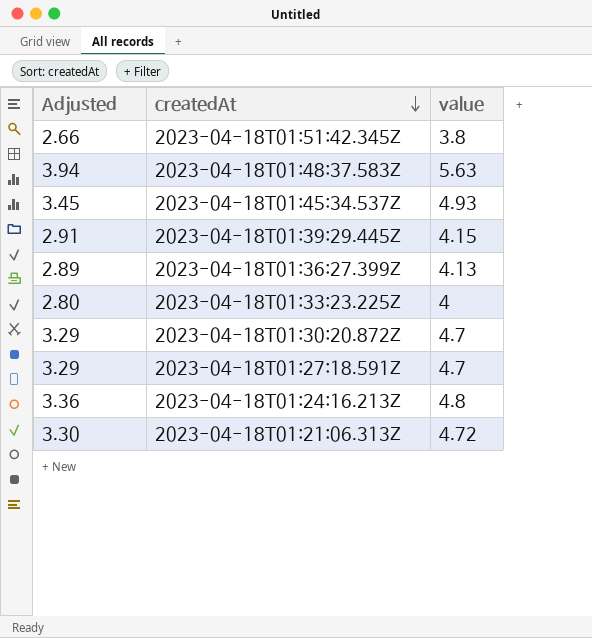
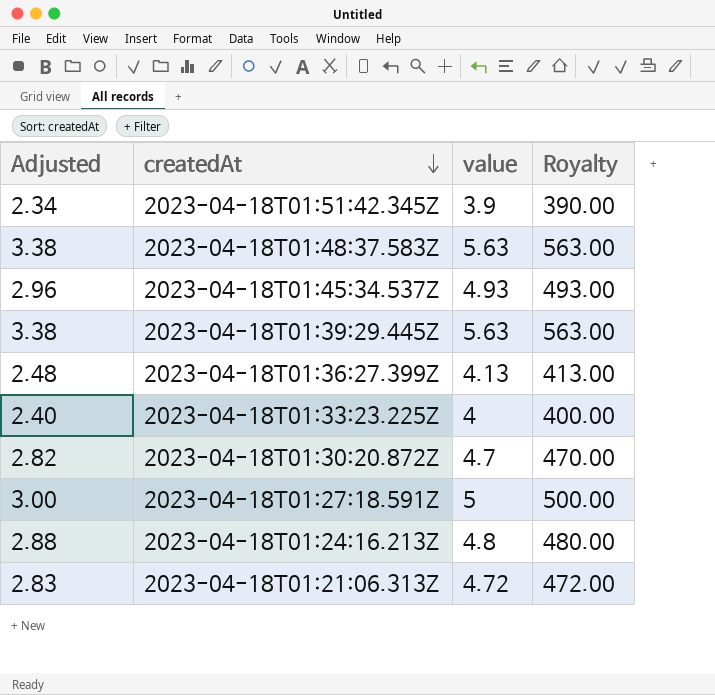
column Adjusted | formula: [value] * 0.7 -> [value] * 0.6
column Royalty | formula: none -> [value] * 100
2023-04-18T01:51:42.345Z | value: 3.8 -> 3.9
2023-04-18T01:39:29.445Z | value: 4.15 -> 5.63
2023-04-18T01:27:18.591Z | value: 4.7 -> 5

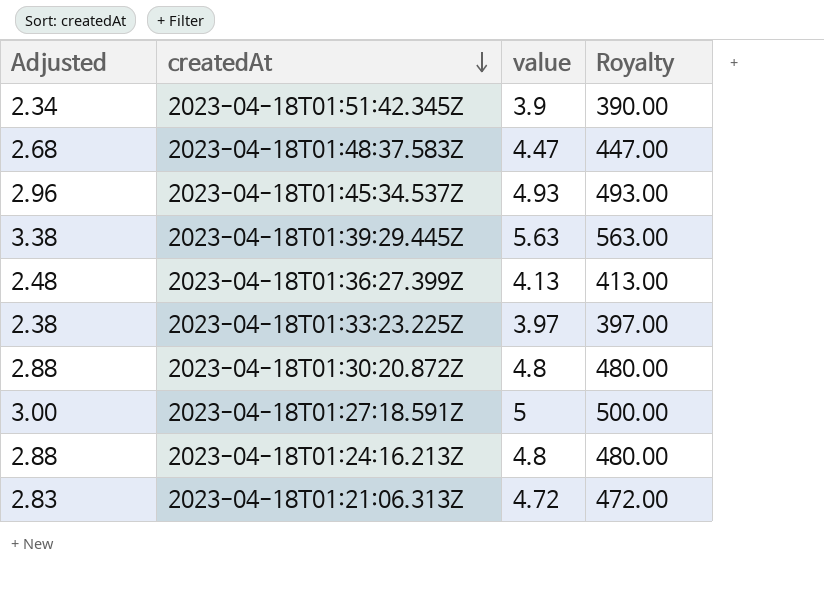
2023-04-18T01:48:37.583Z | Adjusted: 3.38 -> 2.68
2023-04-18T01:48:37.583Z | value: 5.63 -> 4.47
2023-04-18T01:48:37.583Z | Royalty: 563.00 -> 447.00
2023-04-18T01:33:23.225Z | Adjusted: 2.40 -> 2.38
2023-04-18T01:33:23.225Z | value: 4 -> 3.97
2023-04-18T01:33:23.225Z | Royalty: 400.00 -> 397.00
2023-04-18T01:30:20.872Z | Adjusted: 2.82 -> 2.88
2023-04-18T01:30:20.872Z | value: 4.7 -> 4.8
2023-04-18T01:30:20.872Z | Royalty: 470.00 -> 480.00

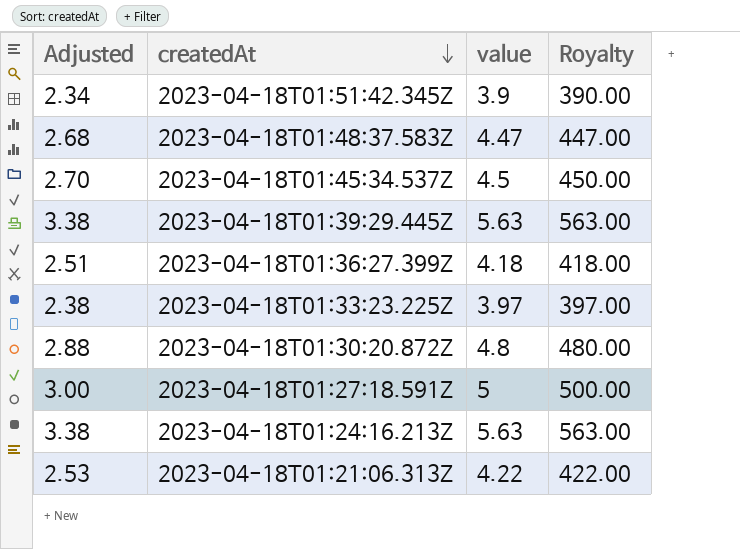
2023-04-18T01:45:34.537Z | Adjusted: 2.96 -> 2.70
2023-04-18T01:45:34.537Z | value: 4.93 -> 4.5
2023-04-18T01:45:34.537Z | Royalty: 493.00 -> 450.00
2023-04-18T01:36:27.399Z | Adjusted: 2.48 -> 2.51
2023-04-18T01:36:27.399Z | value: 4.13 -> 4.18
2023-04-18T01:36:27.399Z | Royalty: 413.00 -> 418.00
2023-04-18T01:24:16.213Z | Adjusted: 2.88 -> 3.38
2023-04-18T01:24:16.213Z | value: 4.8 -> 5.63
2023-04-18T01:24:16.213Z | Royalty: 480.00 -> 563.00
2023-04-18T01:21:06.313Z | Adjusted: 2.83 -> 2.53
2023-04-18T01:21:06.313Z | value: 4.72 -> 4.22
2023-04-18T01:21:06.313Z | Royalty: 472.00 -> 422.00

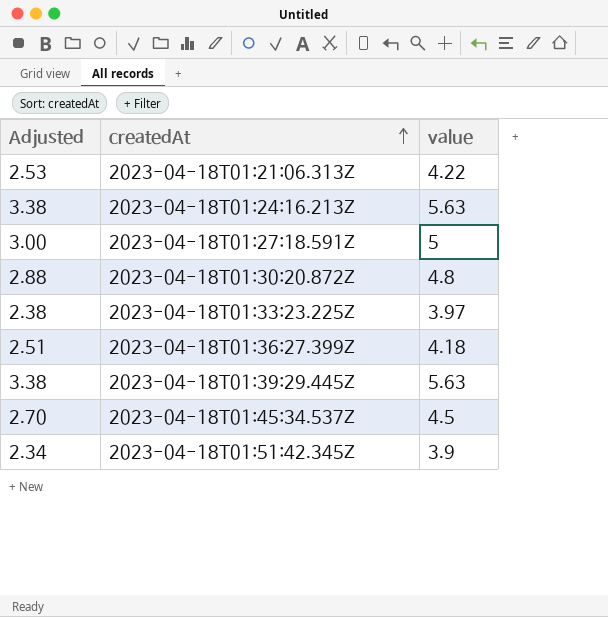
row order: createdAt descending -> createdAt ascending
column Royalty | formula: [value] * 100 -> none
row 2023-04-18T01:48:37.583Z: 2.68 | 4.47 | 447.00 -> none

